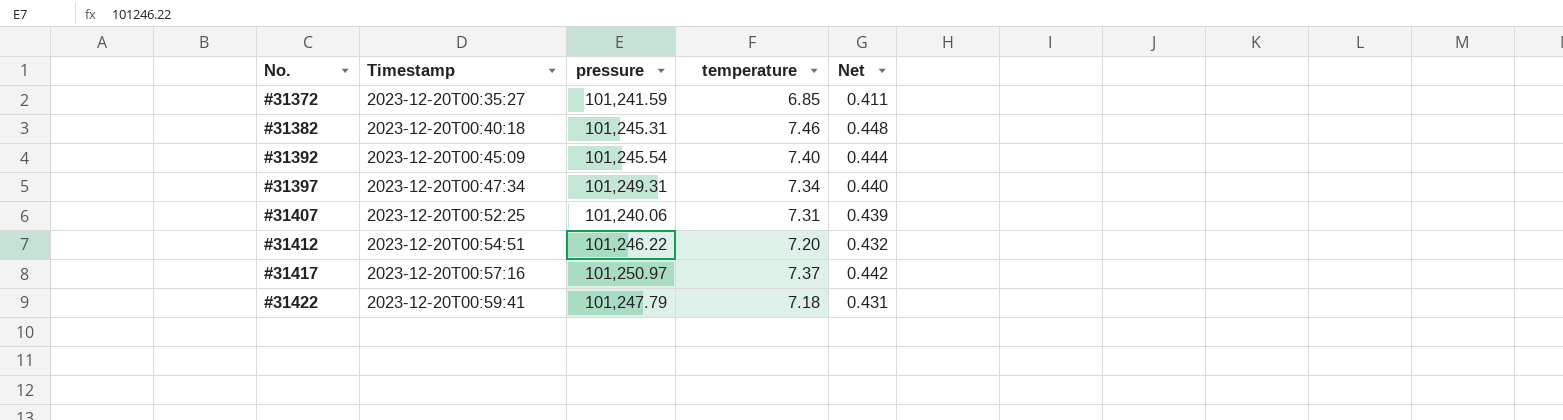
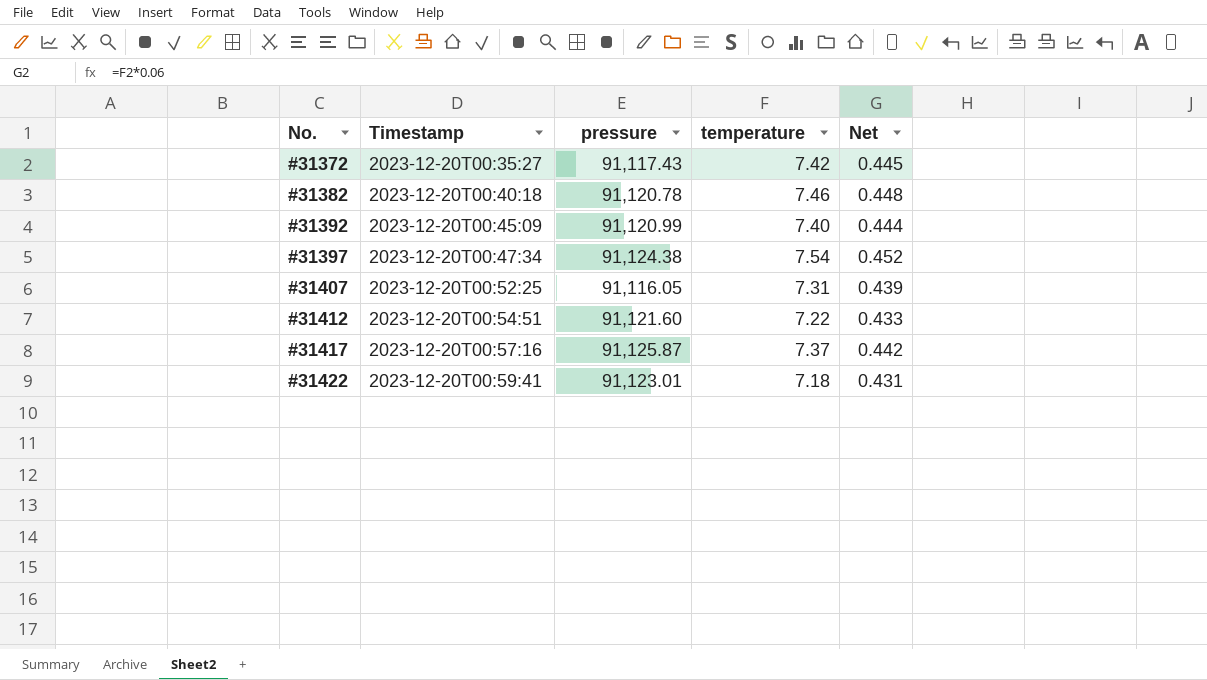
#31372 | pressure: 101,241.59 -> 91,117.43
#31372 | temperature: 6.85 -> 7.42
#31372 | Net: 0.411 -> 0.445
#31382 | pressure: 101,245.31 -> 91,120.78
#31392 | pressure: 101,245.54 -> 91,120.99
#31397 | pressure: 101,249.31 -> 91,124.38
#31397 | temperature: 7.34 -> 7.54
#31397 | Net: 0.440 -> 0.452
#31407 | pressure: 101,240.06 -> 91,116.05
#31412 | pressure: 101,246.22 -> 91,121.60
#31412 | temperature: 7.20 -> 7.22
#31412 | Net: 0.432 -> 0.433
#31417 | pressure: 101,250.97 -> 91,125.87
#31422 | pressure: 101,247.79 -> 91,123.01

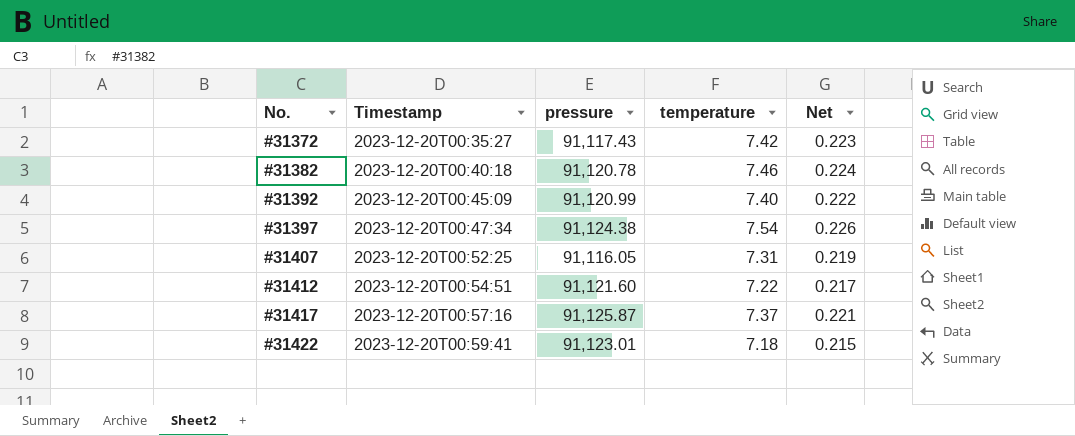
column Net | formula: [temperature] * 0.06 -> [temperature] * 0.03

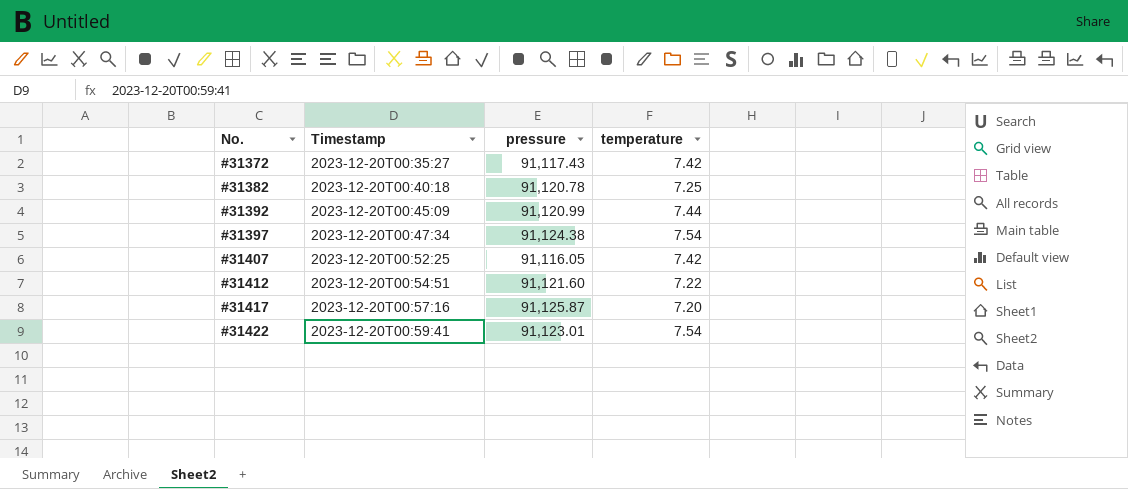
column Net | formula: [temperature] * 0.03 -> none
#31382 | temperature: 7.46 -> 7.25
#31392 | temperature: 7.40 -> 7.44
#31407 | temperature: 7.31 -> 7.42
#31417 | temperature: 7.37 -> 7.20
#31422 | temperature: 7.18 -> 7.54

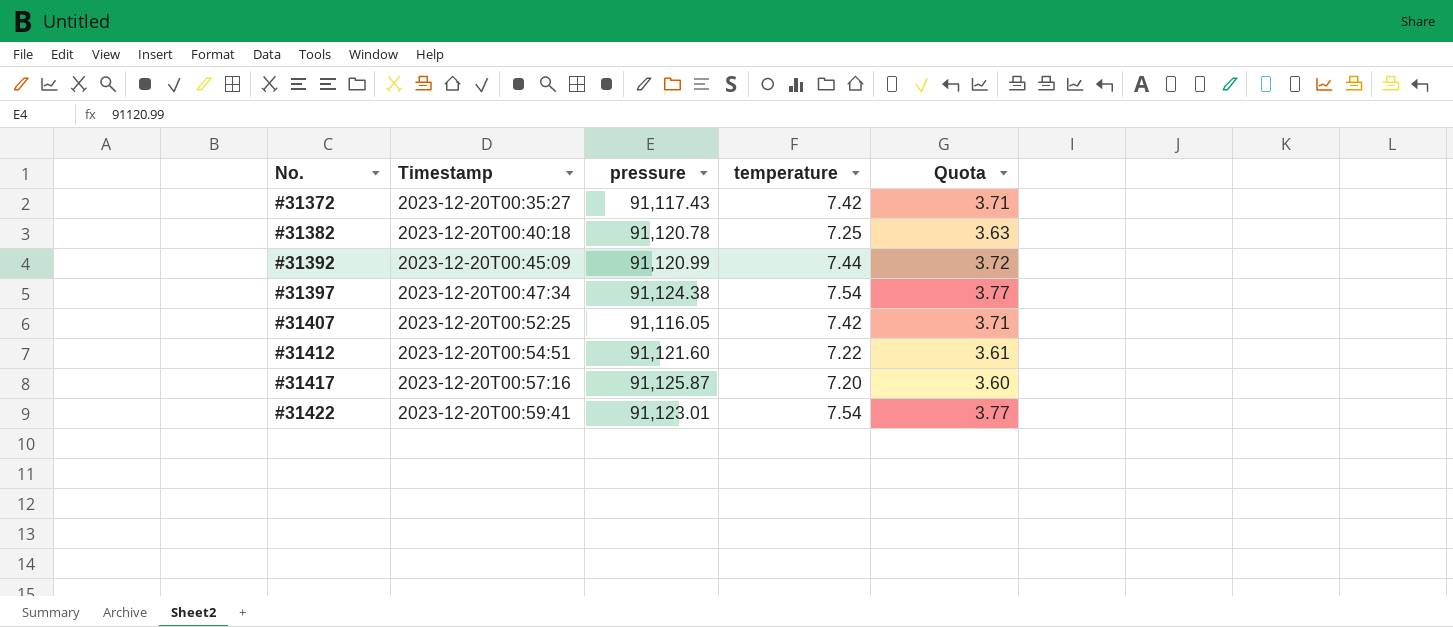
column Quota | formula: none -> [temperature] * 0.5

